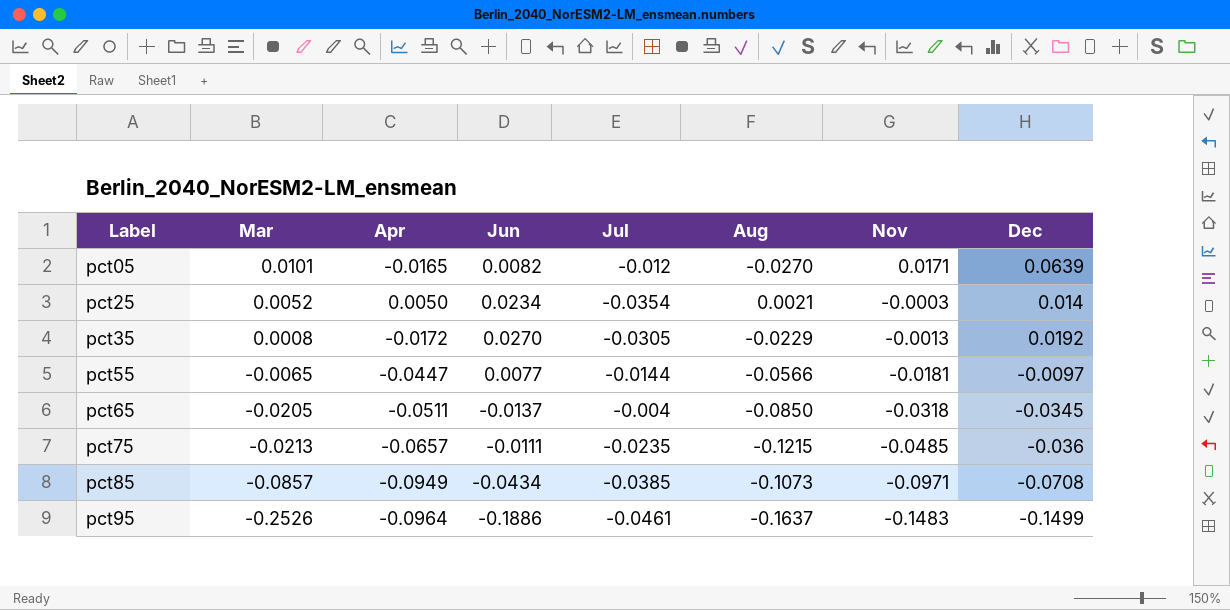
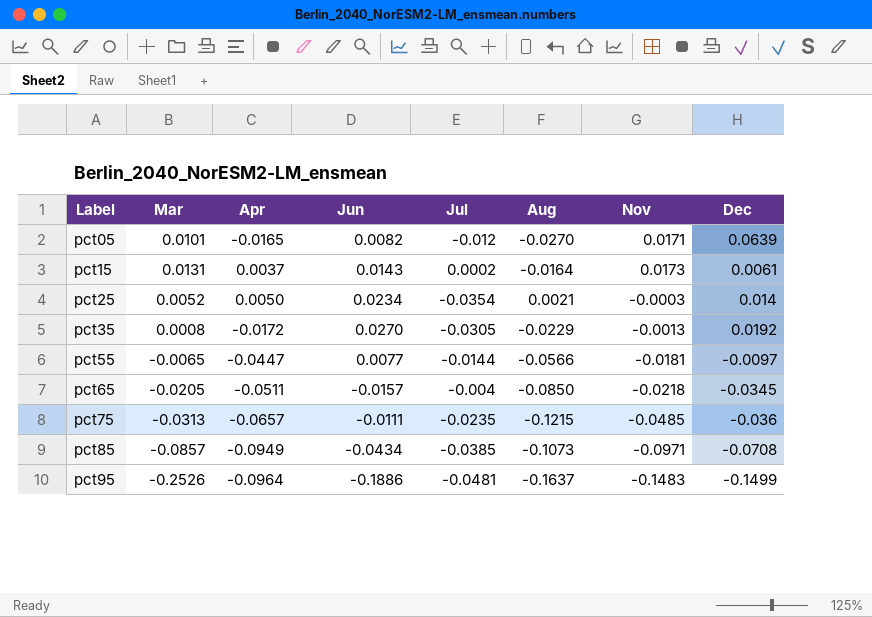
row pct15: none -> 0.0131 | 0.0037 | 0.0143 | 0.0002 | -0.0164 | 0.0173 | 0.0061
pct65 | Jun: -0.0137 -> -0.0157
pct65 | Nov: -0.0318 -> -0.0218
pct75 | Mar: -0.0213 -> -0.0313
pct95 | Jul: -0.0461 -> -0.0481

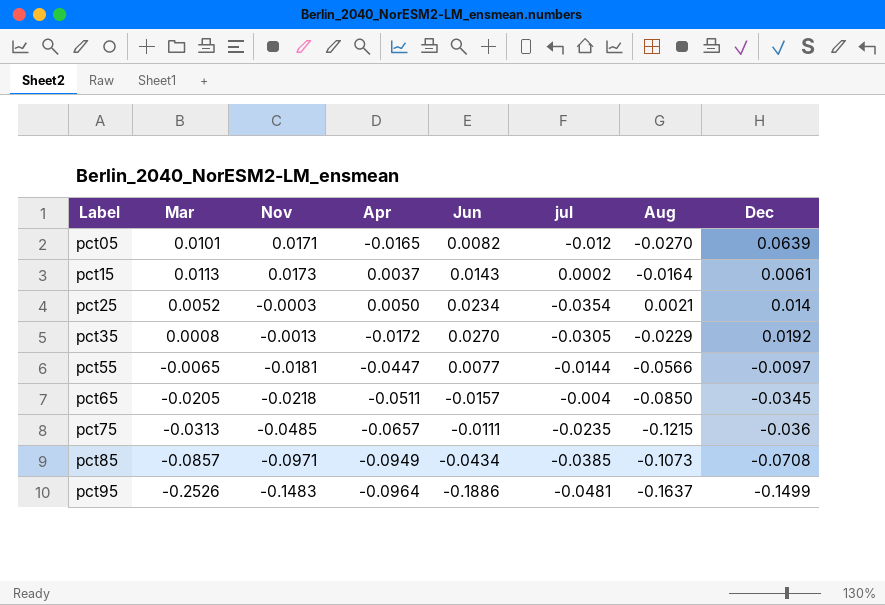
column Nov | position: 7 -> 3
column name: Jul -> jul
pct15 | Mar: 0.0131 -> 0.0113

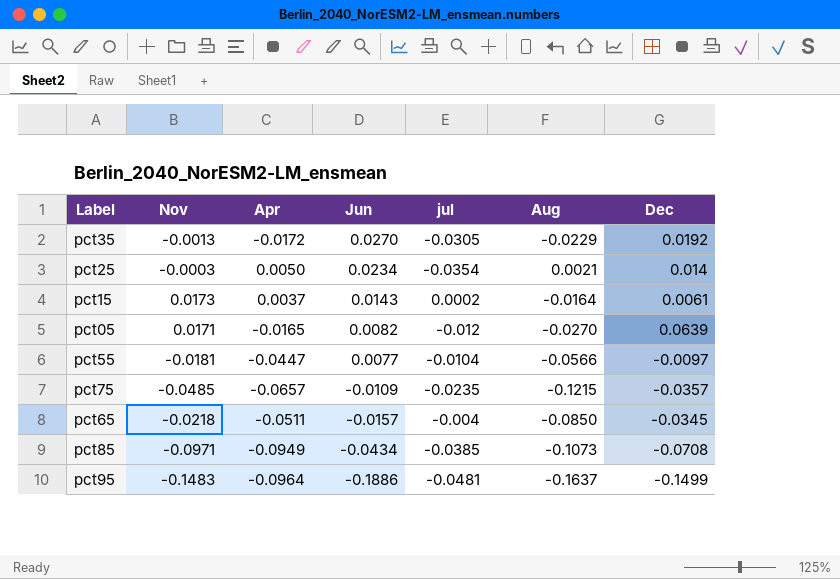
row order: Label ascending -> Jun descending
column Mar | position: 2 -> none
pct55 | jul: -0.0144 -> -0.0104
pct75 | Jun: -0.0111 -> -0.0109
pct75 | Dec: -0.036 -> -0.0357

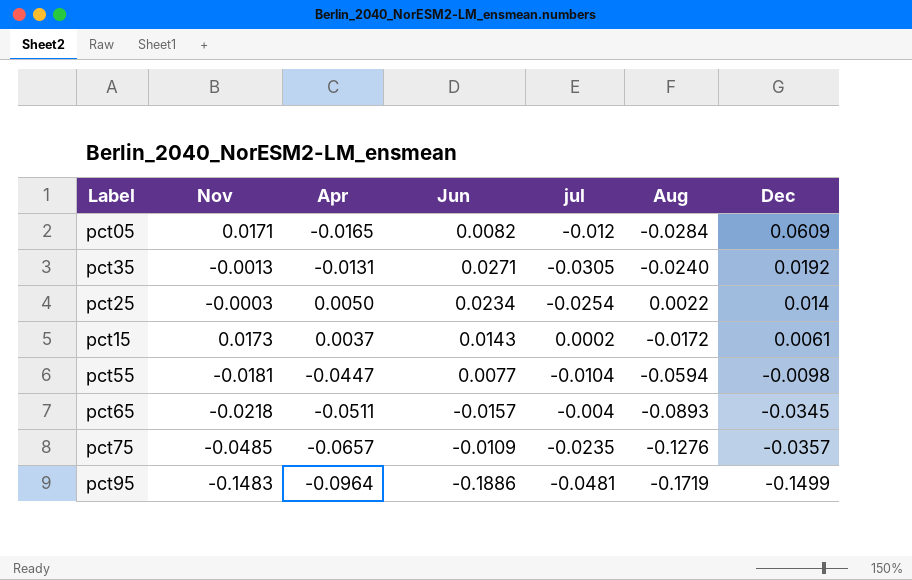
row order: Jun descending -> Dec descending
row pct85: -0.0971 | -0.0949 | -0.0434 | -0.0385 | -0.1073 | -0.0708 -> none
pct05 | Aug: -0.0270 -> -0.0284
pct05 | Dec: 0.0639 -> 0.0609
pct35 | Apr: -0.0172 -> -0.0131
pct35 | Jun: 0.0270 -> 0.0271
pct35 | Aug: -0.0229 -> -0.0240
pct25 | jul: -0.0354 -> -0.0254
pct25 | Aug: 0.0021 -> 0.0022
pct15 | Aug: -0.0164 -> -0.0172
pct55 | Aug: -0.0566 -> -0.0594
pct55 | Dec: -0.0097 -> -0.0098
pct65 | Aug: -0.0850 -> -0.0893
pct75 | Aug: -0.1215 -> -0.1276
pct95 | Aug: -0.1637 -> -0.1719

